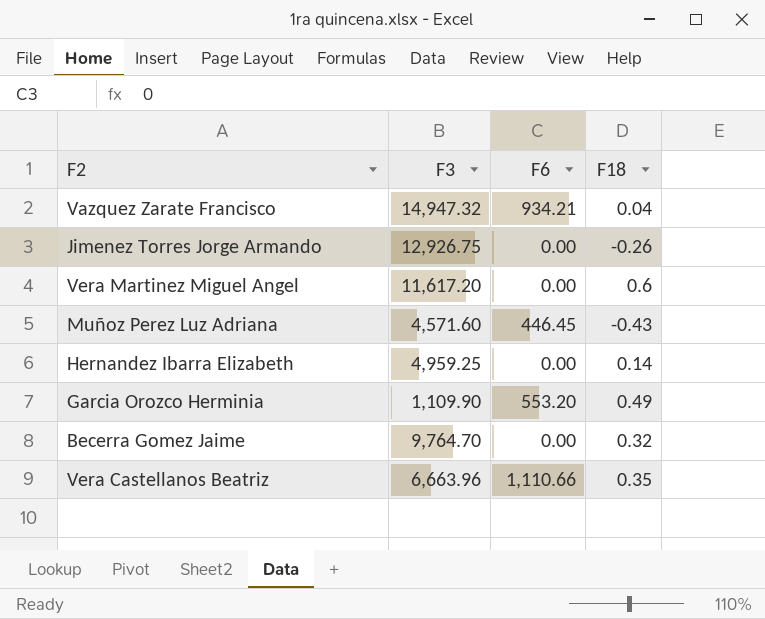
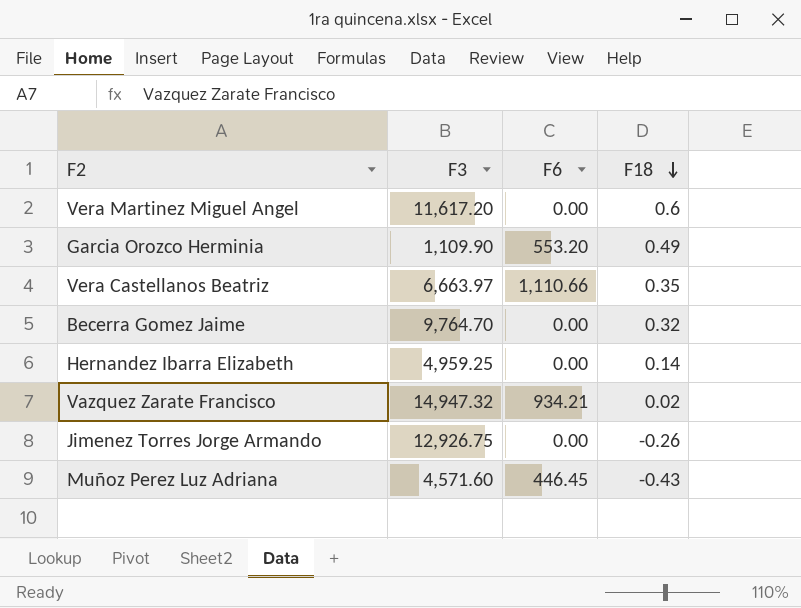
row order: none -> F18 descending
Vera Castellanos Beatriz | F3: 6,663.96 -> 6,663.97
Vazquez Zarate Francisco | F18: 0.04 -> 0.02

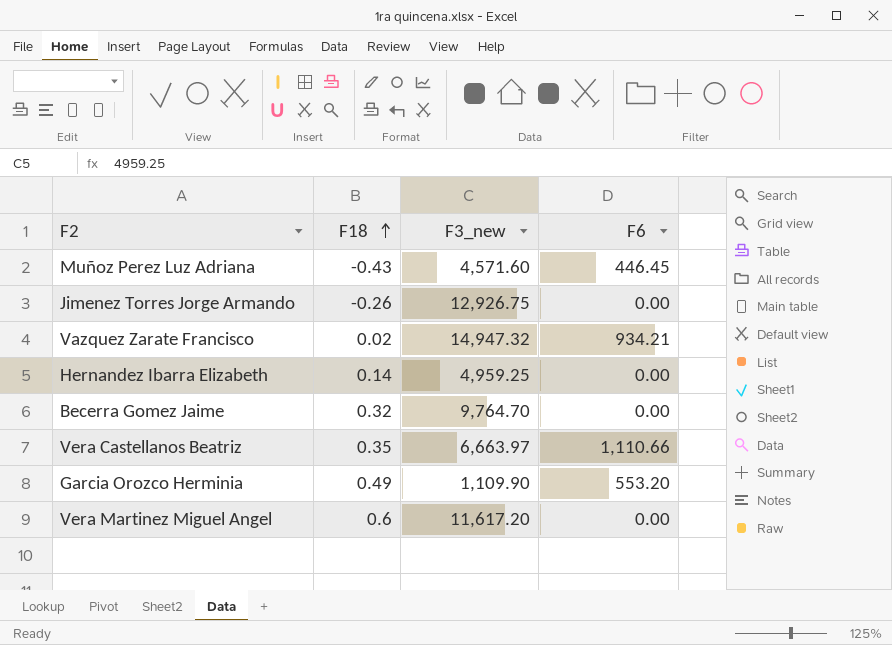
row order: F18 descending -> F18 ascending
column F18 | position: 4 -> 2
column name: F3 -> F3_new

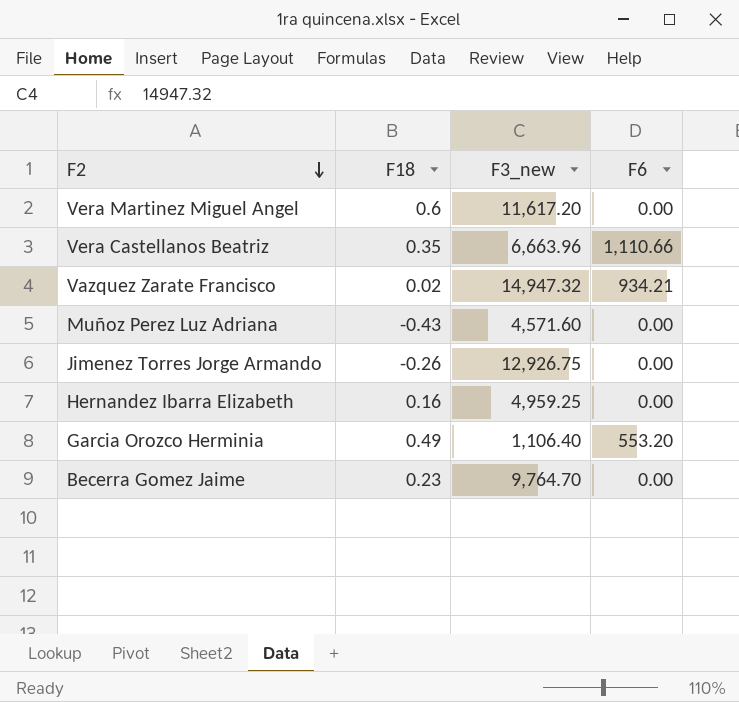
row order: F18 ascending -> F2 descending
Vera Castellanos Beatriz | F3_new: 6,663.97 -> 6,663.96
Muñoz Perez Luz Adriana | F6: 446.45 -> 0.00
Hernandez Ibarra Elizabeth | F18: 0.14 -> 0.16
Garcia Orozco Herminia | F3_new: 1,109.90 -> 1,106.40
Becerra Gomez Jaime | F18: 0.32 -> 0.23

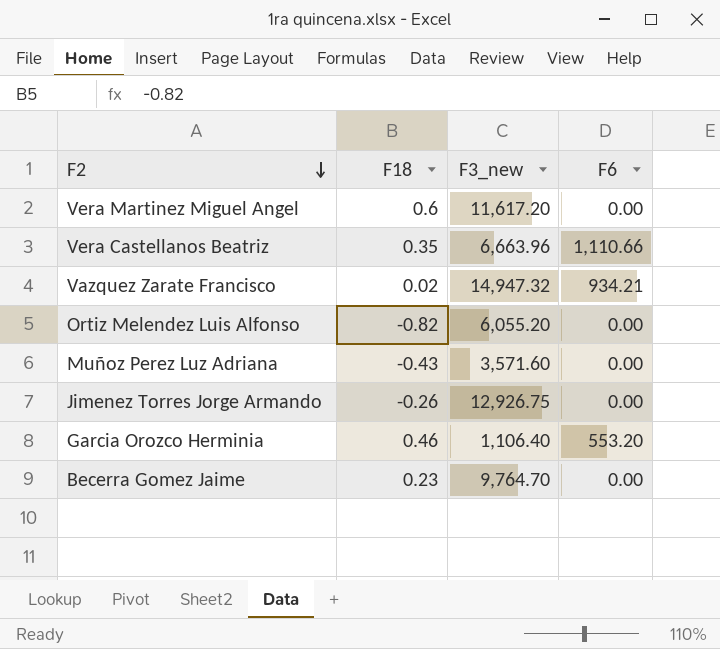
row Hernandez Ibarra Elizabeth: 0.16 | 4,959.25 | 0.00 -> none
row Ortiz Melendez Luis Alfonso: none -> -0.82 | 6,055.20 | 0.00
Muñoz Perez Luz Adriana | F3_new: 4,571.60 -> 3,571.60
Garcia Orozco Herminia | F18: 0.49 -> 0.46

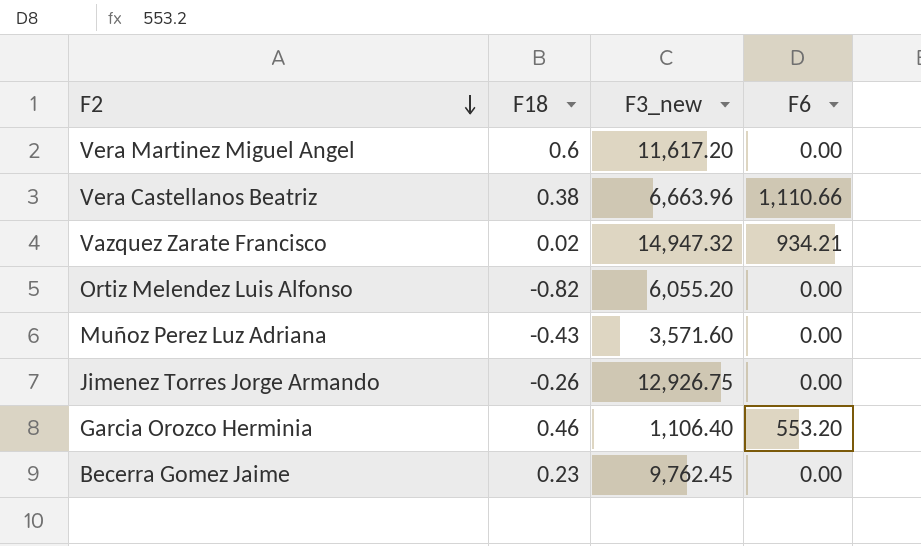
Vera Castellanos Beatriz | F18: 0.35 -> 0.38
Becerra Gomez Jaime | F3_new: 9,764.70 -> 9,762.45

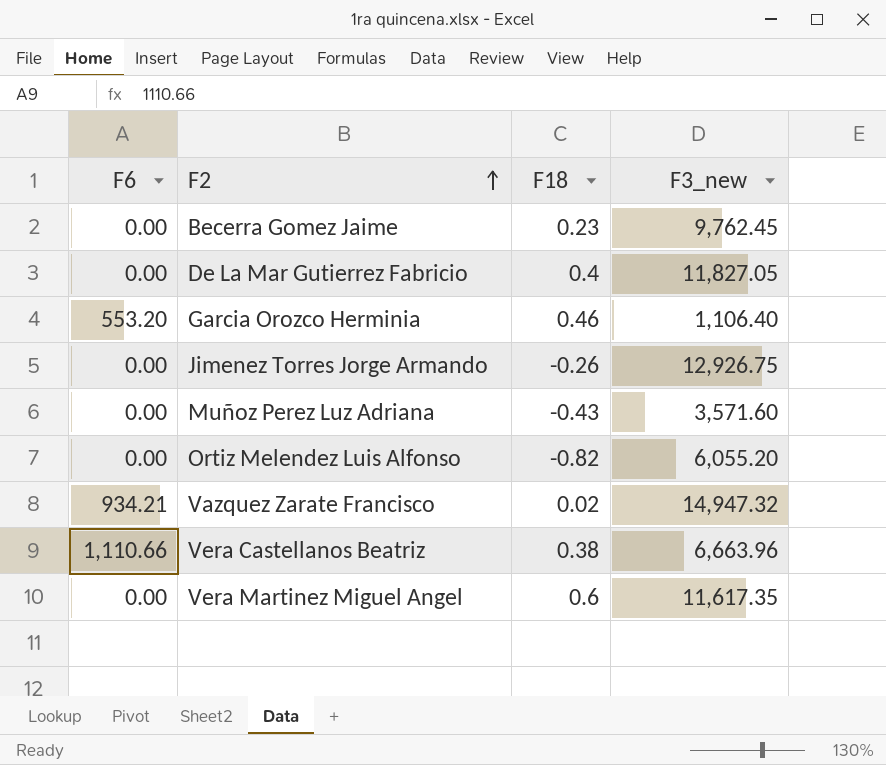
row order: F2 descending -> F2 ascending
column F6 | position: 4 -> 1
row De La Mar Gutierrez Fabricio: none -> 0.00 | 0.4 | 11,827.05
Vera Martinez Miguel Angel | F3_new: 11,617.20 -> 11,617.35

